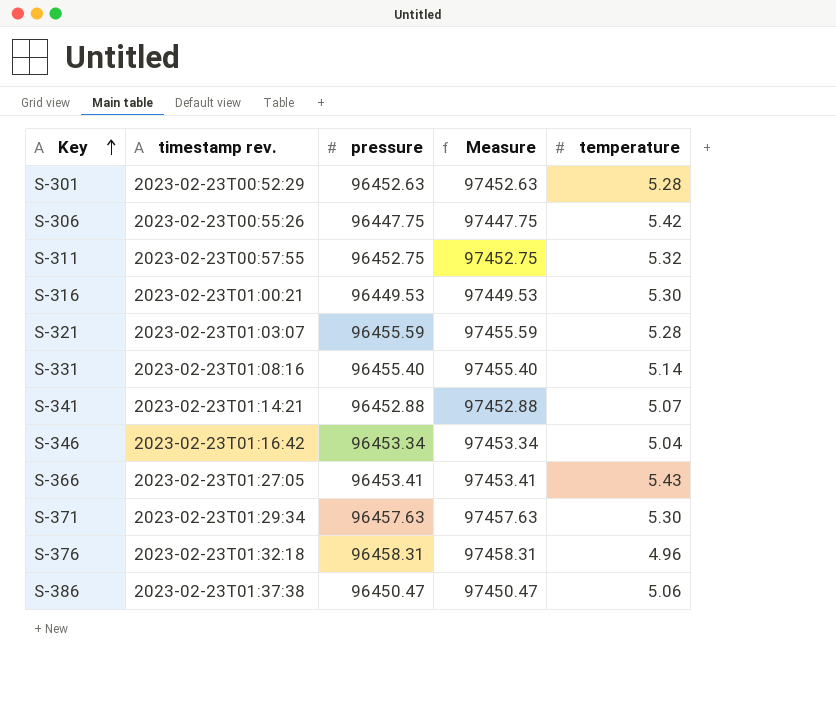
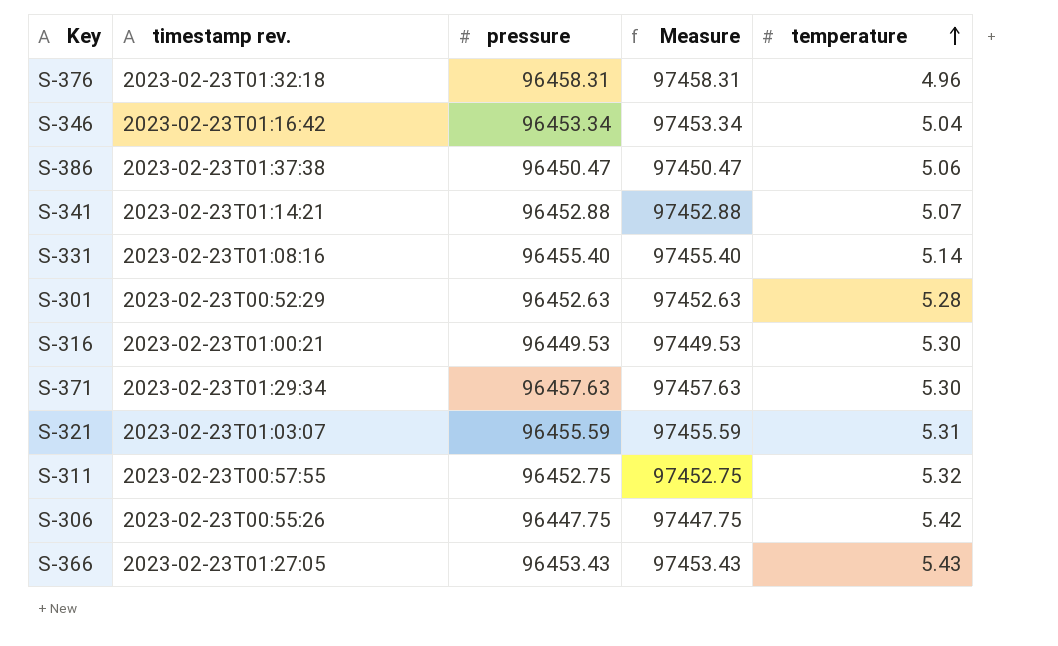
row order: Key ascending -> temperature ascending
S-321 | temperature: 5.28 -> 5.31
S-366 | pressure: 96453.41 -> 96453.43
S-366 | Measure: 97453.41 -> 97453.43

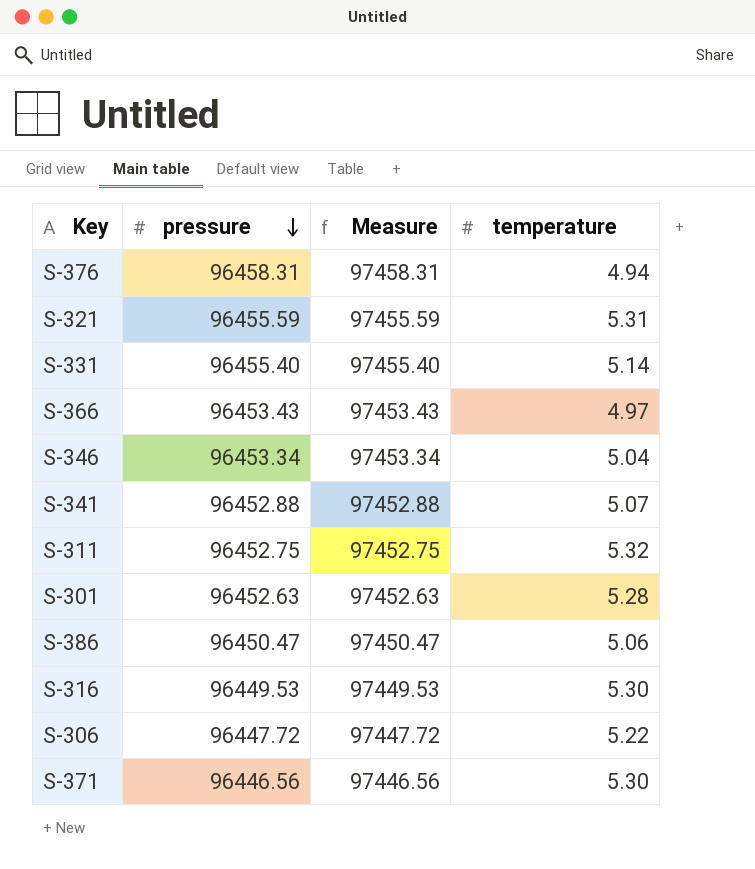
row order: temperature ascending -> pressure descending
column timestamp rev. | position: 2 -> none
S-376 | temperature: 4.96 -> 4.94
S-366 | temperature: 5.43 -> 4.97
S-306 | pressure: 96447.75 -> 96447.72
S-306 | Measure: 97447.75 -> 97447.72
S-306 | temperature: 5.42 -> 5.22
S-371 | pressure: 96457.63 -> 96446.56
S-371 | Measure: 97457.63 -> 97446.56

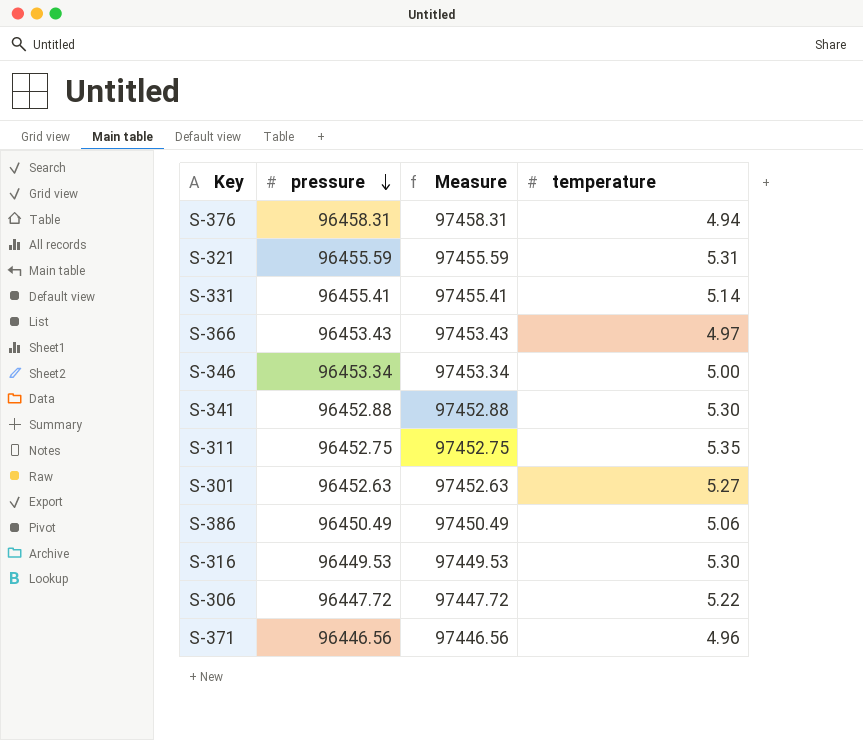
S-331 | pressure: 96455.40 -> 96455.41
S-331 | Measure: 97455.40 -> 97455.41
S-346 | temperature: 5.04 -> 5.00
S-341 | temperature: 5.07 -> 5.30
S-311 | temperature: 5.32 -> 5.35
S-301 | temperature: 5.28 -> 5.27
S-386 | pressure: 96450.47 -> 96450.49
S-386 | Measure: 97450.47 -> 97450.49
S-371 | temperature: 5.30 -> 4.96

